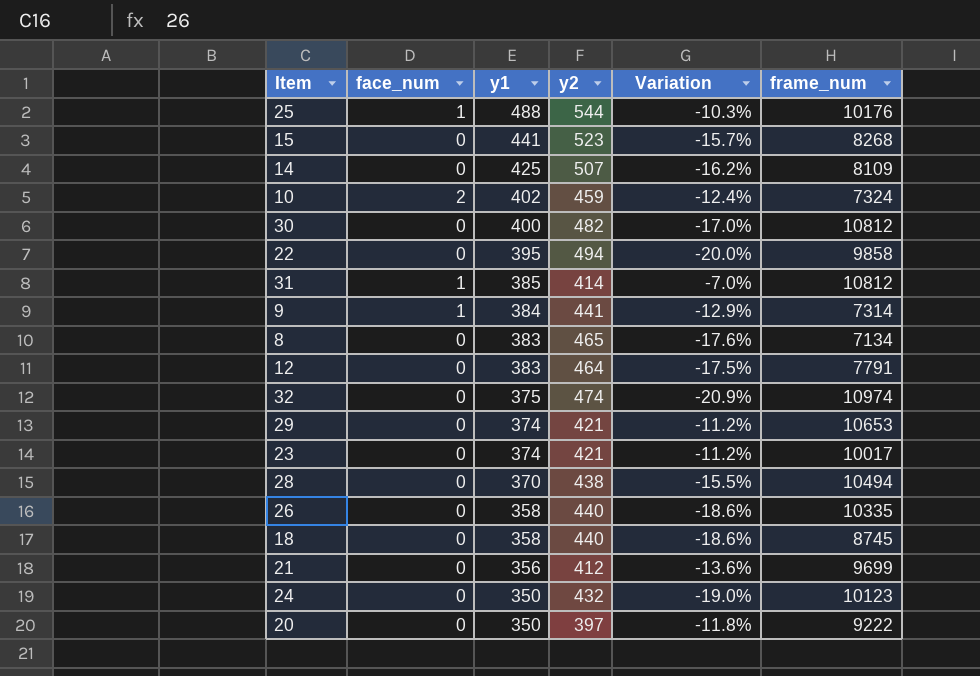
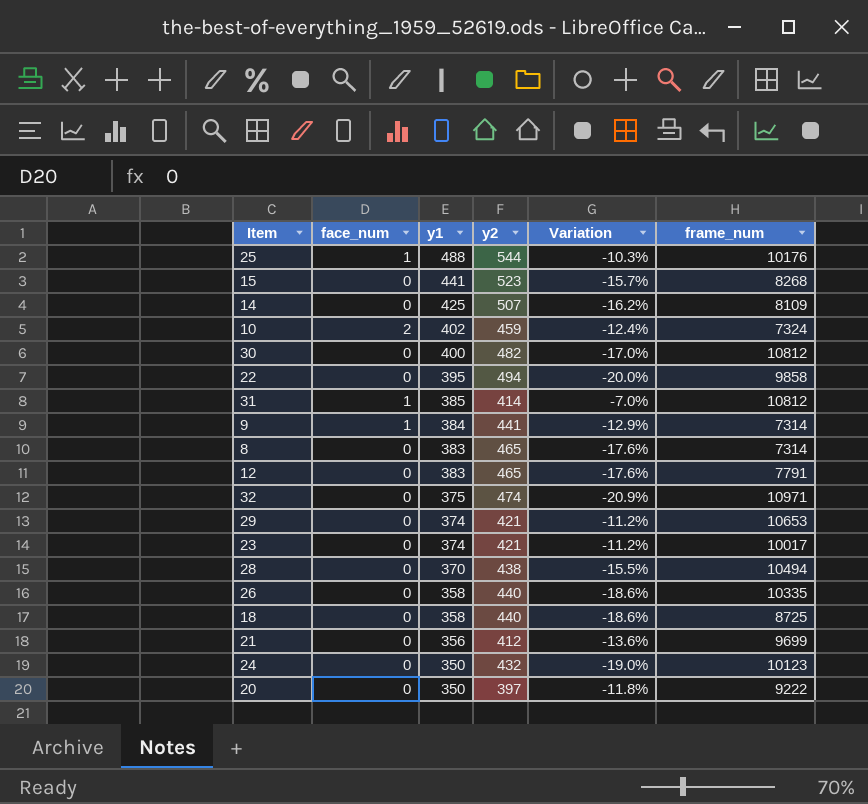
8 | frame_num: 7134 -> 7314
12 | y2: 464 -> 465
12 | Variation: -17.5% -> -17.6%
32 | frame_num: 10974 -> 10971
18 | frame_num: 8745 -> 8725

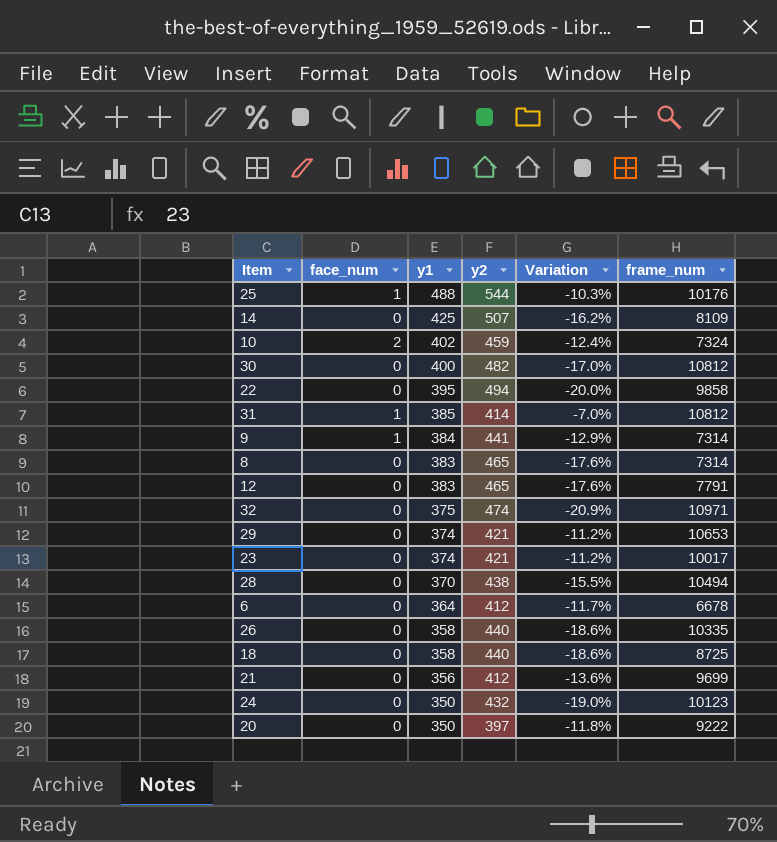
row 15: 0 | 441 | 523 | -15.7% | 8268 -> none
row 6: none -> 0 | 364 | 412 | -11.7% | 6678

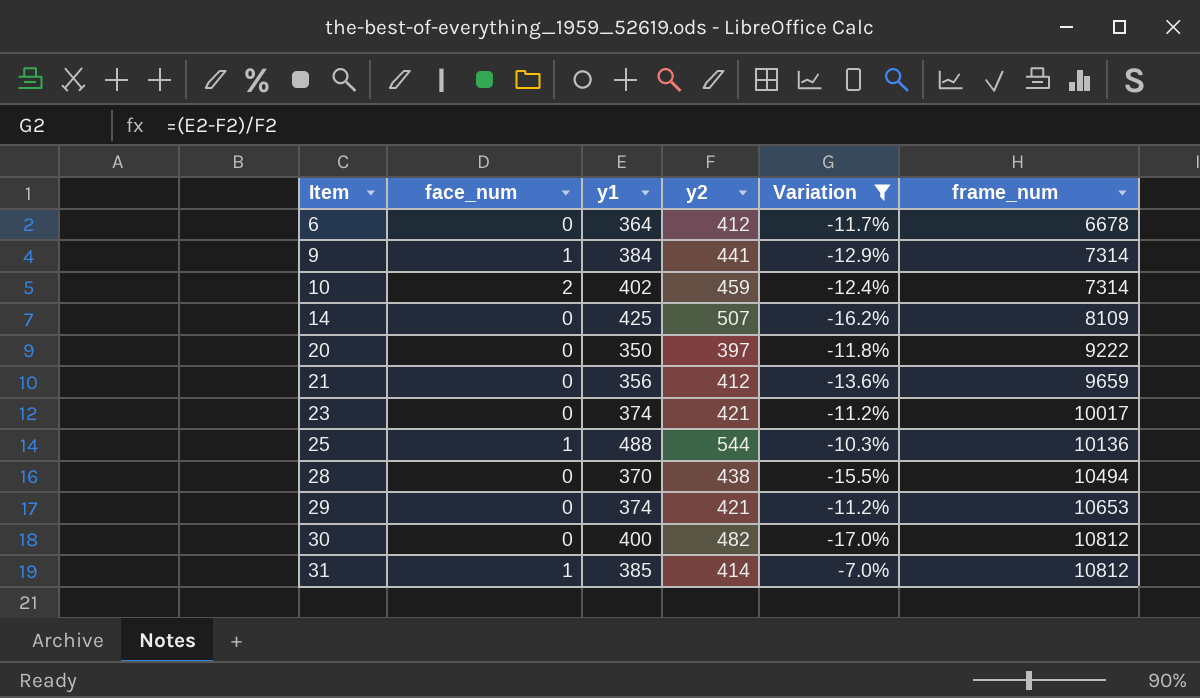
filter: none -> Variation >= -17.0%
row order: y1 descending -> Item ascending
10 | frame_num: 7324 -> 7314
21 | frame_num: 9699 -> 9659
25 | frame_num: 10176 -> 10136

